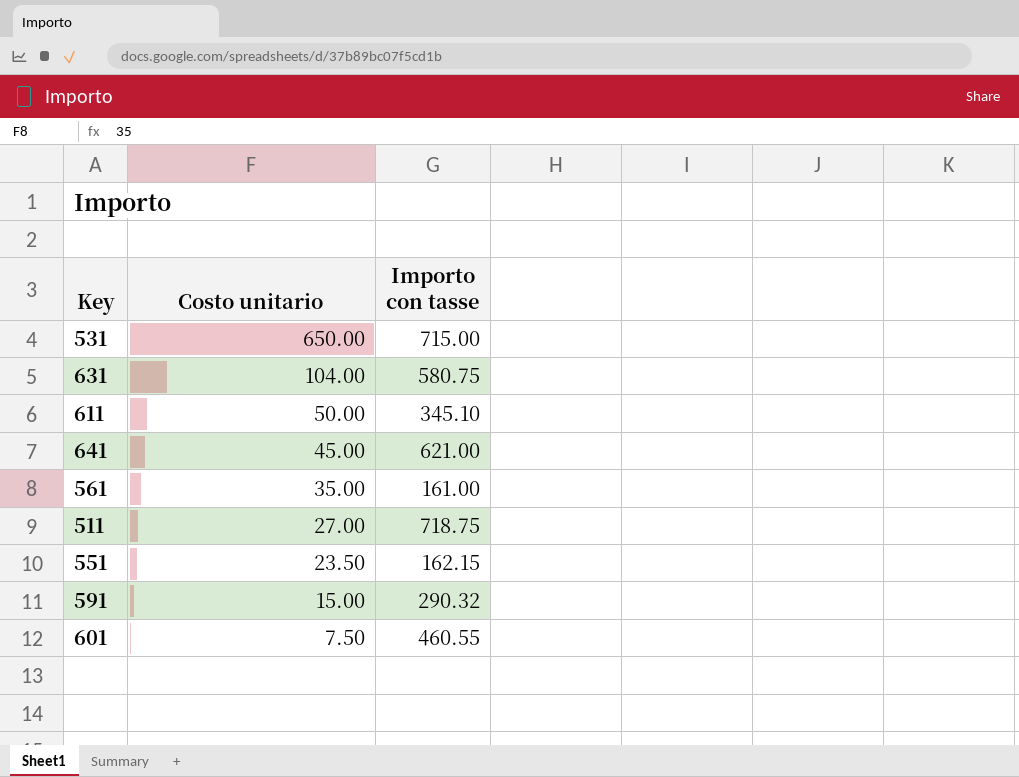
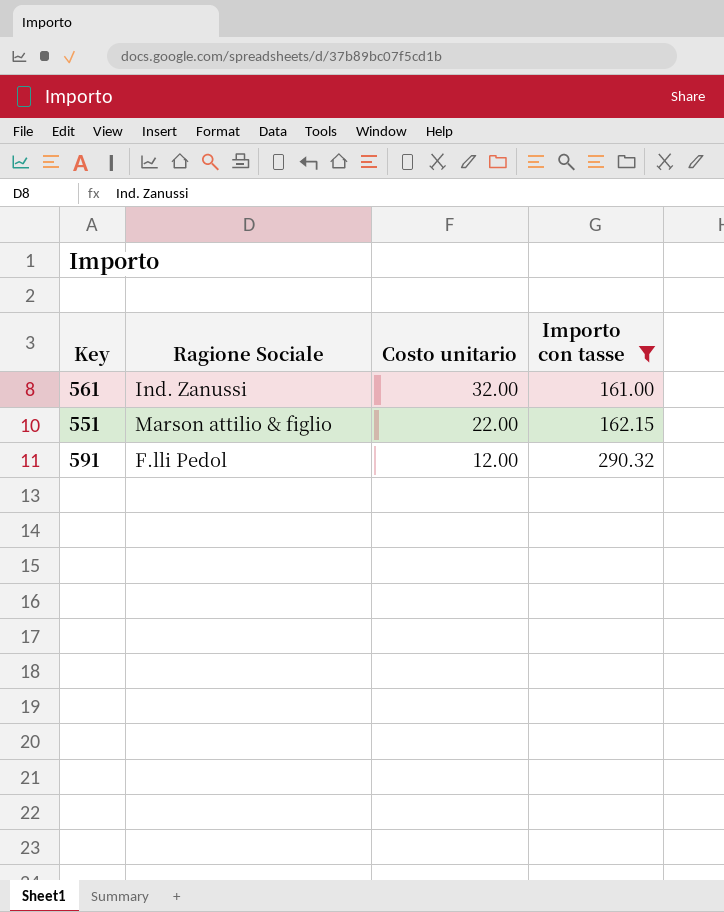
filter: none -> Importo con tasse <= 290.32
column Ragione Sociale | position: none -> 2
561 | Costo unitario: 35.00 -> 32.00
551 | Costo unitario: 23.50 -> 22.00
591 | Costo unitario: 15.00 -> 12.00

